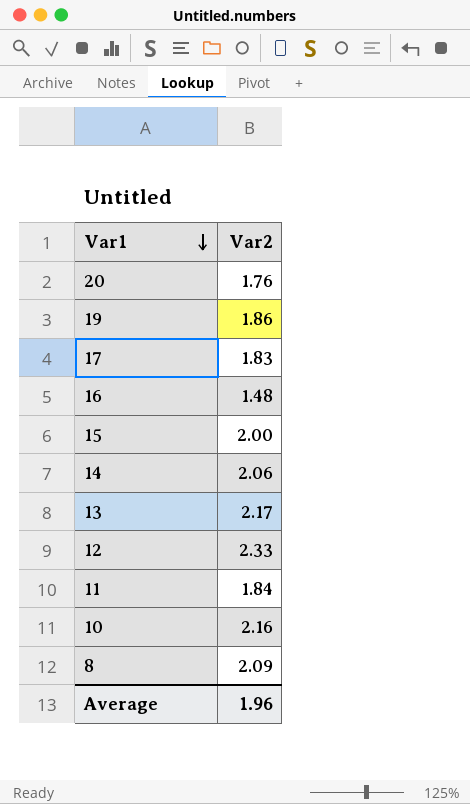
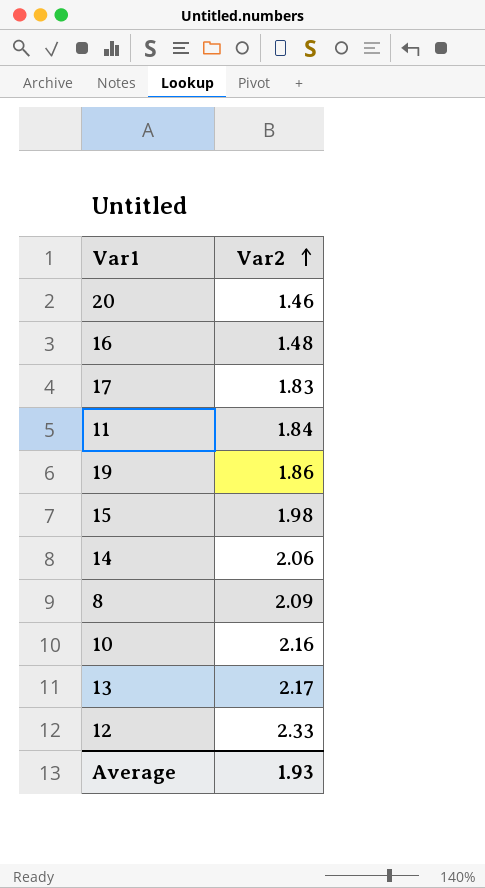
row order: Var1 descending -> Var2 ascending
20 | Var2: 1.76 -> 1.46
15 | Var2: 2.00 -> 1.98
Average | Var2: 1.96 -> 1.93

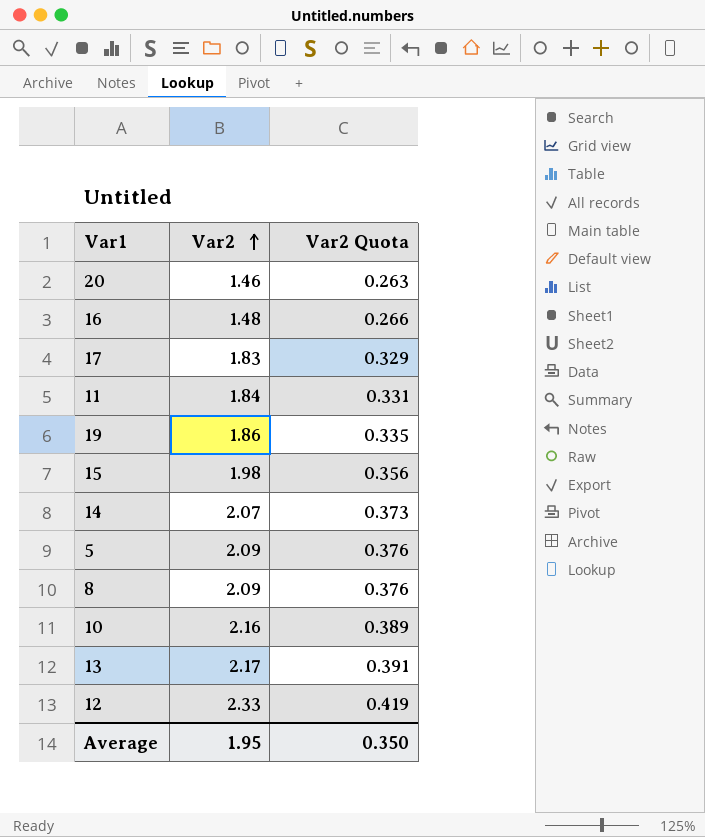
column Var2 Quota | formula: none -> [Var2] * 0.18
14 | Var2: 2.06 -> 2.07
row 5: none -> 2.09 | 0.376
Average | Var2: 1.93 -> 1.95

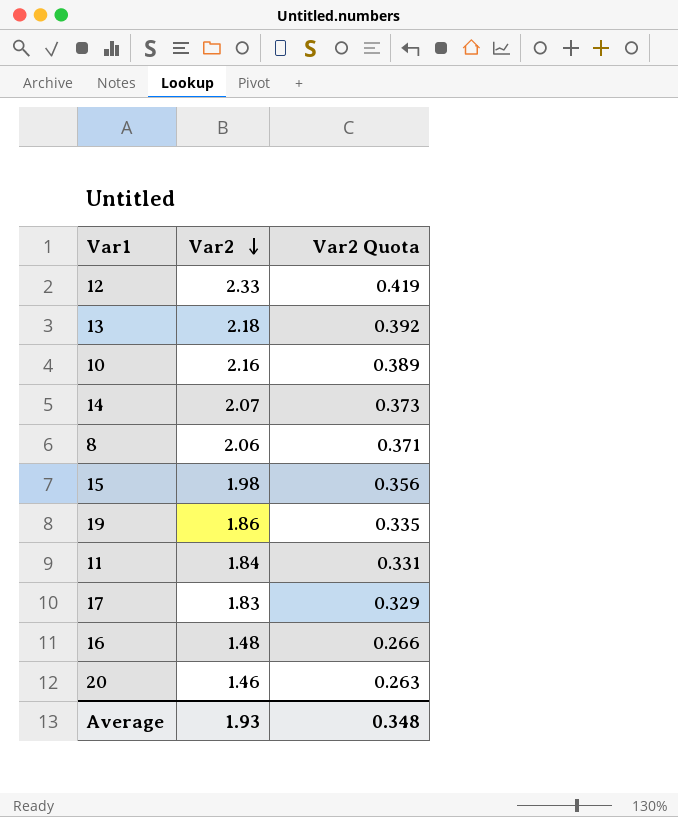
row order: Var2 ascending -> Var2 descending
row 5: 2.09 | 0.376 -> none
13 | Var2: 2.17 -> 2.18
13 | Var2 Quota: 0.391 -> 0.392
8 | Var2: 2.09 -> 2.06
8 | Var2 Quota: 0.376 -> 0.371
Average | Var2: 1.95 -> 1.93
Average | Var2 Quota: 0.350 -> 0.348

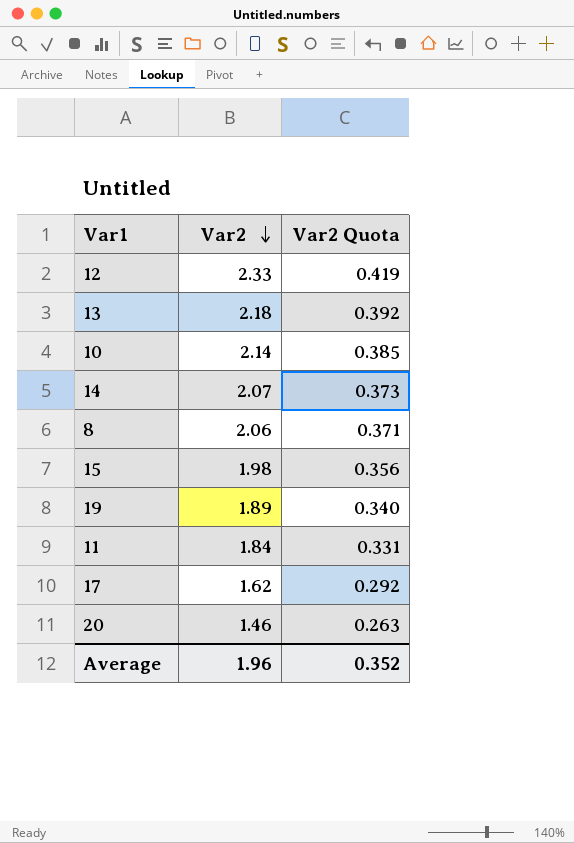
row 16: 1.48 | 0.266 -> none
10 | Var2: 2.16 -> 2.14
10 | Var2 Quota: 0.389 -> 0.385
19 | Var2: 1.86 -> 1.89
19 | Var2 Quota: 0.335 -> 0.340
17 | Var2: 1.83 -> 1.62
17 | Var2 Quota: 0.329 -> 0.292
Average | Var2: 1.93 -> 1.96
Average | Var2 Quota: 0.348 -> 0.352

